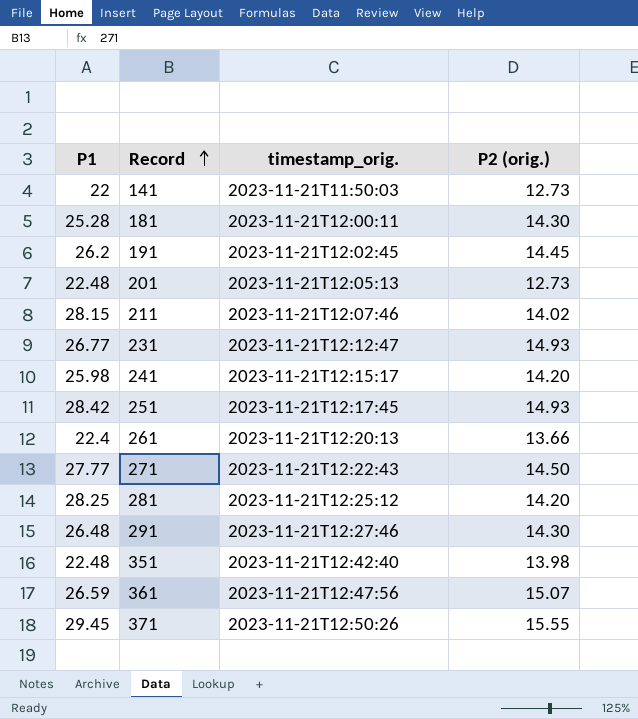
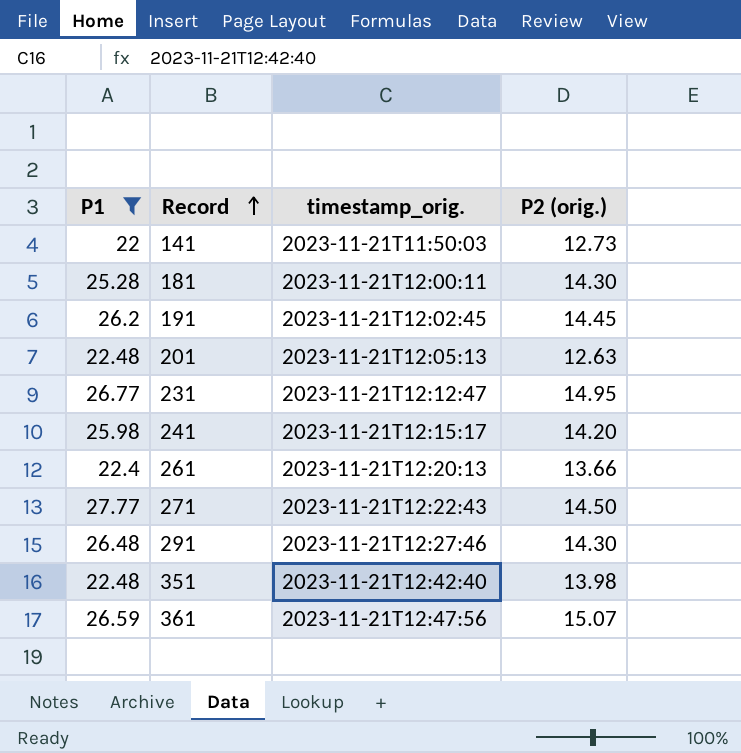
filter: none -> P1 <= 27.77
201 | P2 (orig.): 12.73 -> 12.63
231 | P2 (orig.): 14.93 -> 14.95

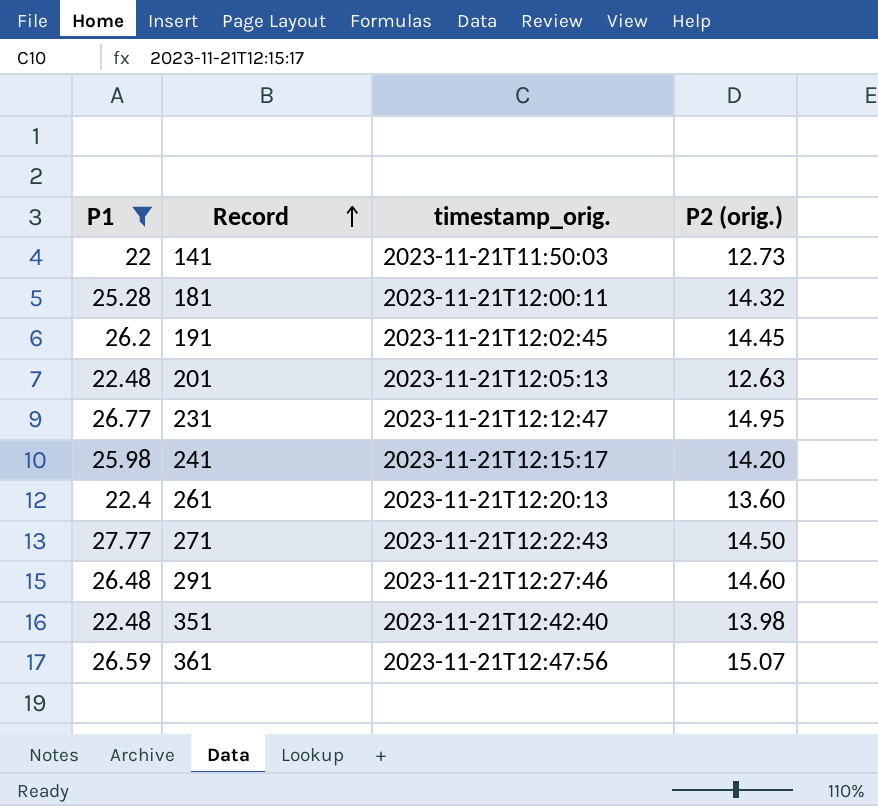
181 | P2 (orig.): 14.30 -> 14.32
261 | P2 (orig.): 13.66 -> 13.60
291 | P2 (orig.): 14.30 -> 14.60

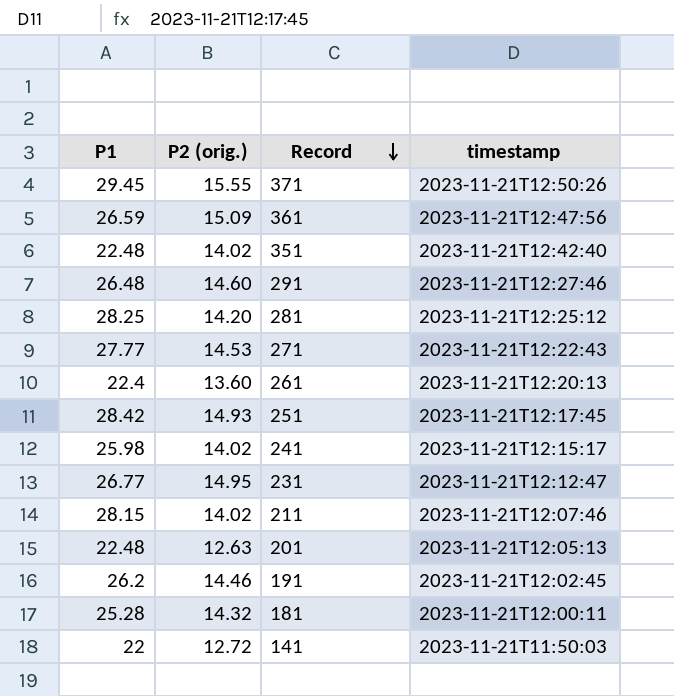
filter: P1 <= 27.77 -> none
row order: Record ascending -> Record descending
column P2 (orig.) | position: 4 -> 2
column name: timestamp_orig. -> timestamp
361 | P2 (orig.): 15.07 -> 15.09
351 | P2 (orig.): 13.98 -> 14.02
271 | P2 (orig.): 14.50 -> 14.53
241 | P2 (orig.): 14.20 -> 14.02
191 | P2 (orig.): 14.45 -> 14.46
141 | P2 (orig.): 12.73 -> 12.72

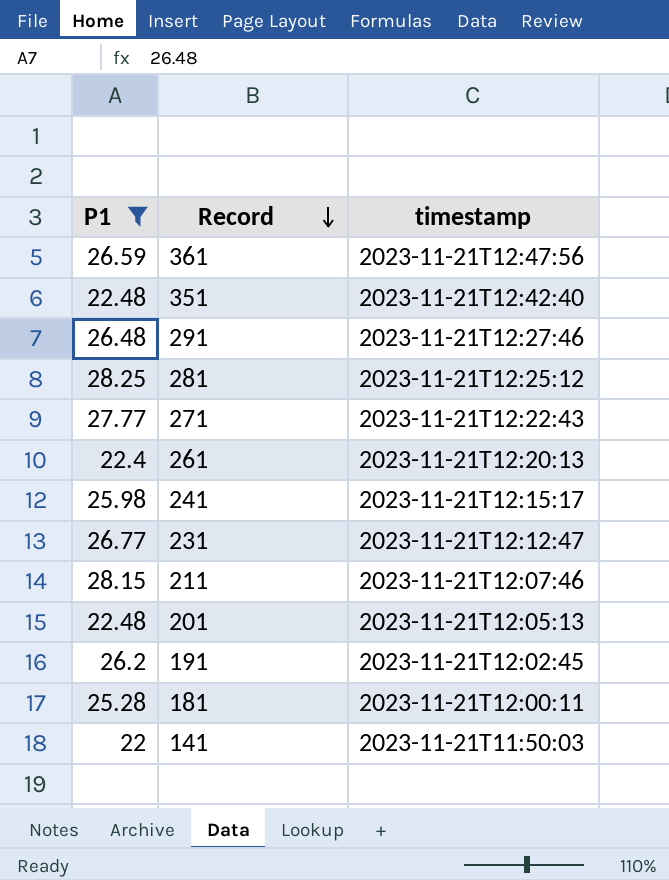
filter: none -> P1 <= 28.25
column P2 (orig.) | position: 2 -> none

